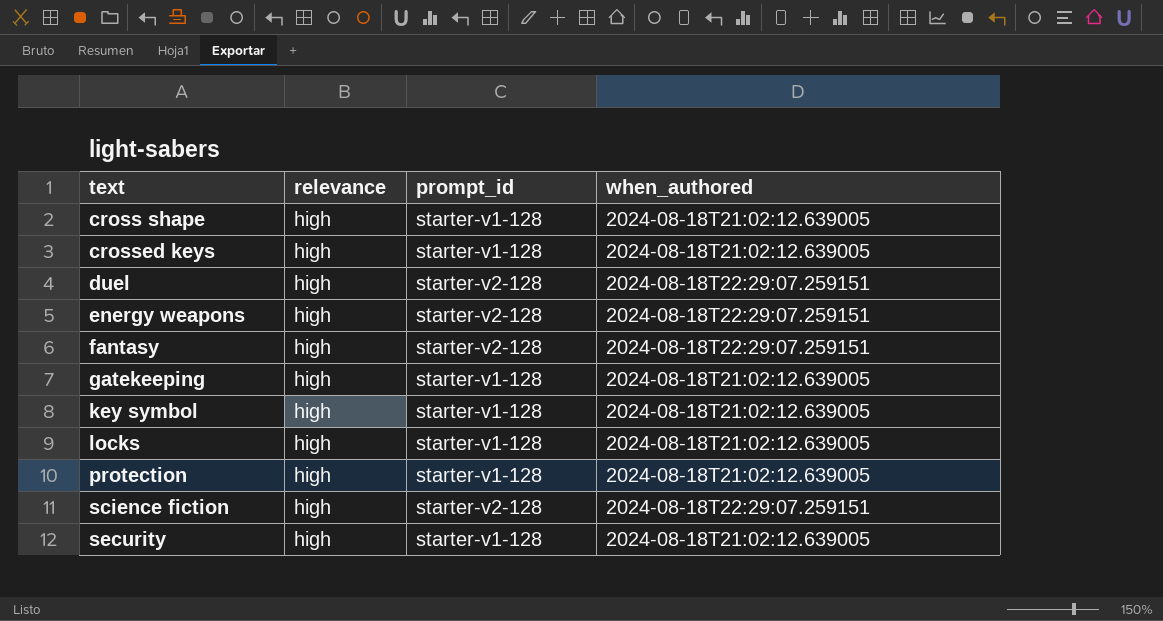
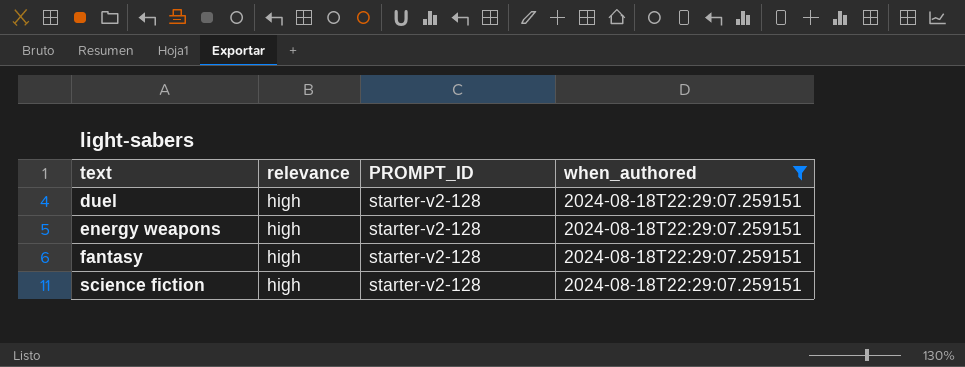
filter: none -> when_authored = 2024-08-18T22:29:07.259151
column name: prompt_id -> PROMPT_ID

